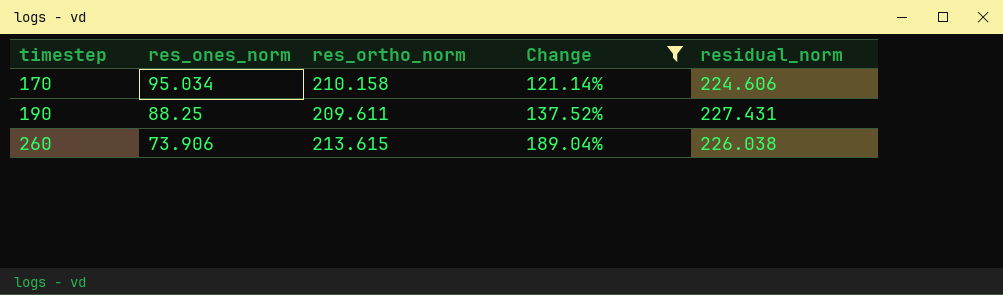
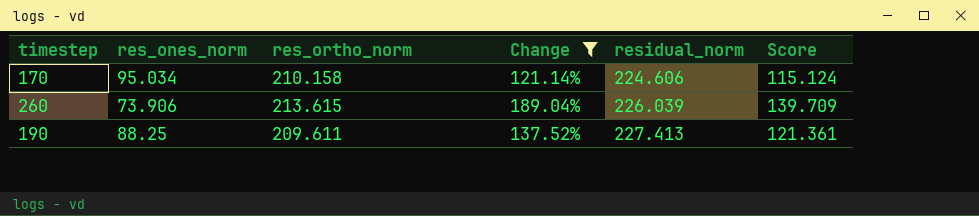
row order: timestep ascending -> residual_norm ascending
column Score | formula: none -> [res_ortho_norm] - [res_ones_norm]
260 | residual_norm: 226.038 -> 226.039
190 | residual_norm: 227.431 -> 227.413

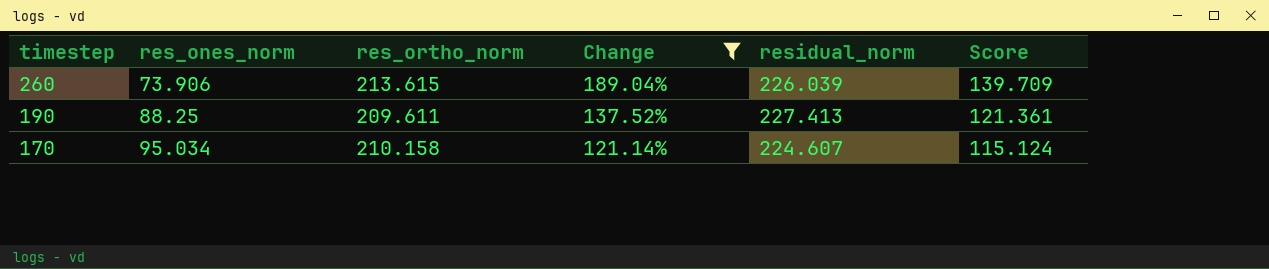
row order: residual_norm ascending -> timestep descending
170 | residual_norm: 224.606 -> 224.607

